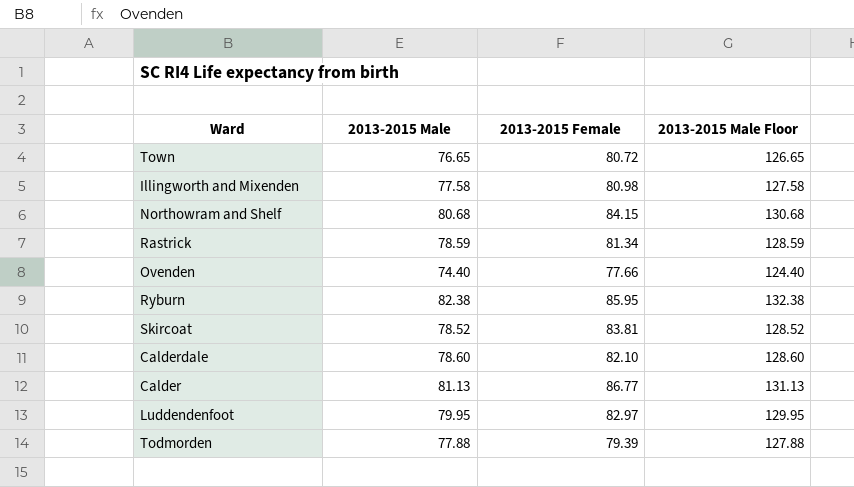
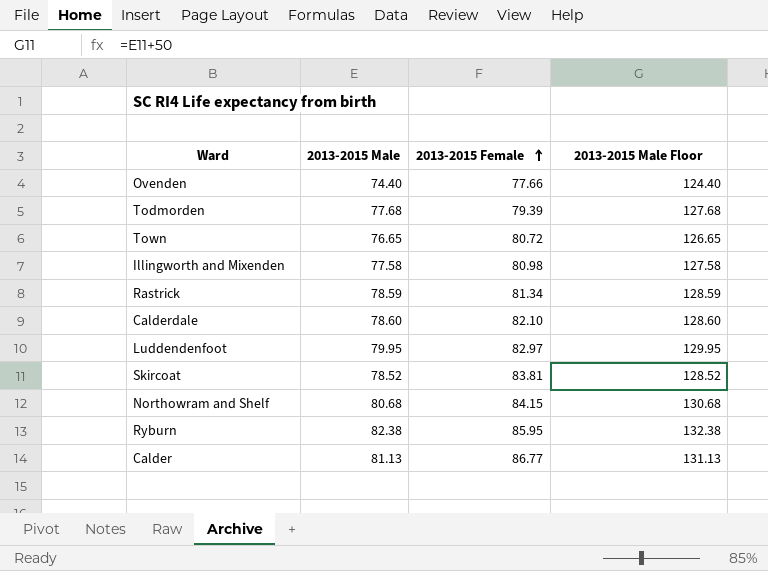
row order: none -> 2013-2015 Female ascending
Todmorden | 2013-2015 Male: 77.88 -> 77.68
Todmorden | 2013-2015 Male Floor: 127.88 -> 127.68

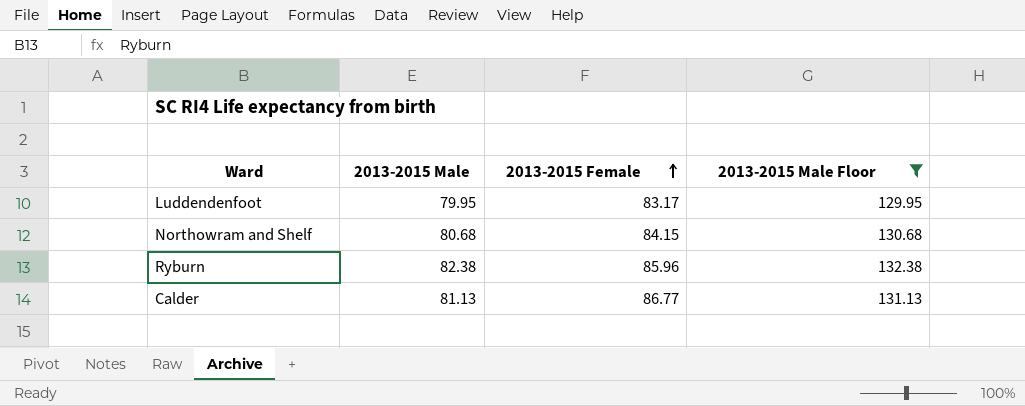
filter: none -> 2013-2015 Male Floor >= 129.95
Luddendenfoot | 2013-2015 Female: 82.97 -> 83.17
Ryburn | 2013-2015 Female: 85.95 -> 85.96

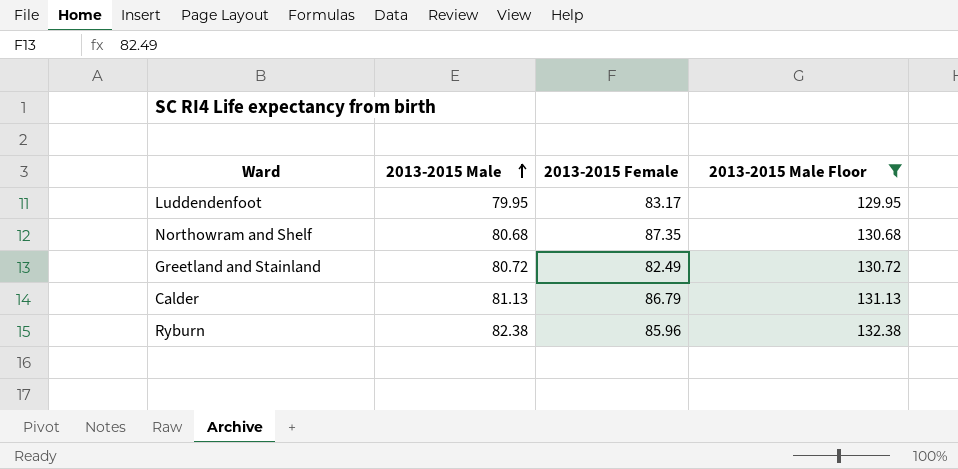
row order: 2013-2015 Female ascending -> 2013-2015 Male ascending
Northowram and Shelf | 2013-2015 Female: 84.15 -> 87.35
row Greetland and Stainland: none -> 80.72 | 82.49 | 130.72
Calder | 2013-2015 Female: 86.77 -> 86.79

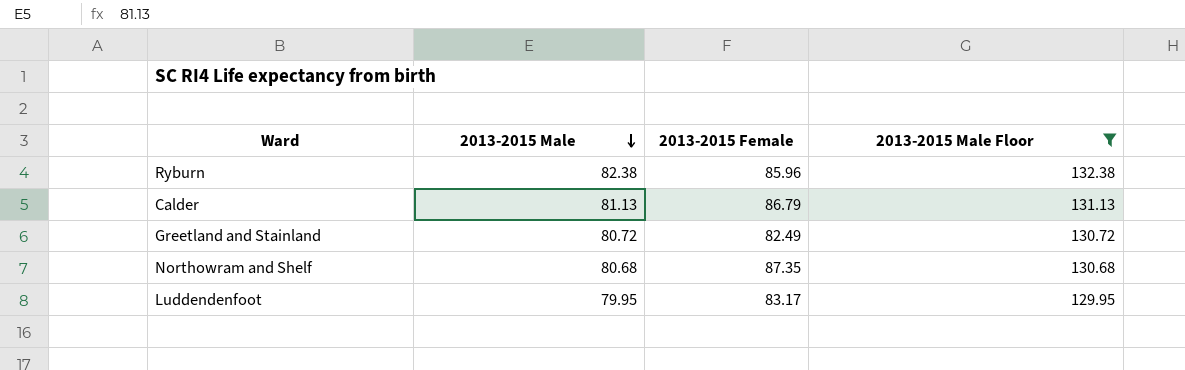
row order: 2013-2015 Male ascending -> 2013-2015 Male descending

